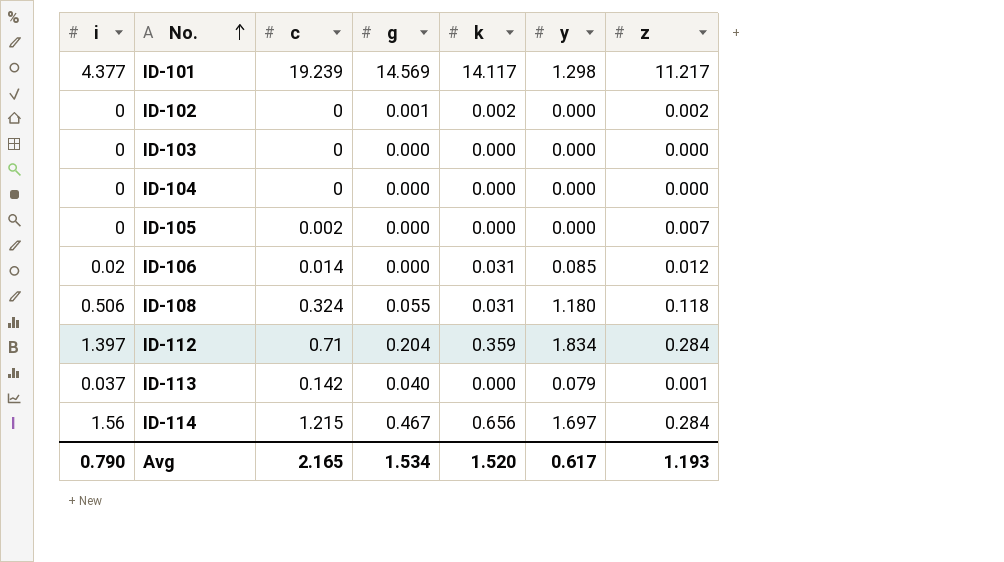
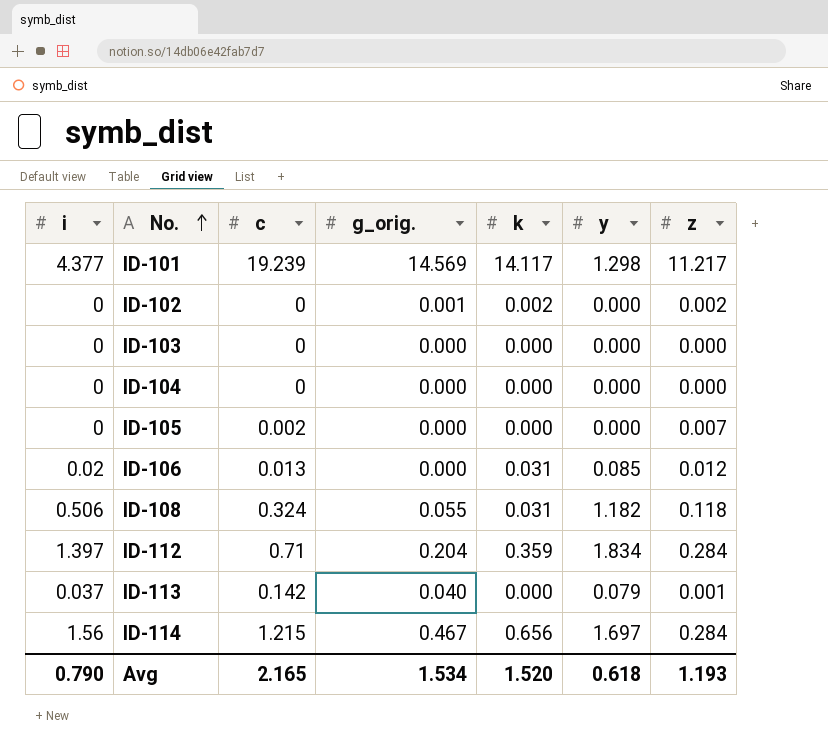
column name: g -> g_orig.
ID-106 | c: 0.014 -> 0.013
ID-108 | y: 1.180 -> 1.182
Avg | y: 0.617 -> 0.618

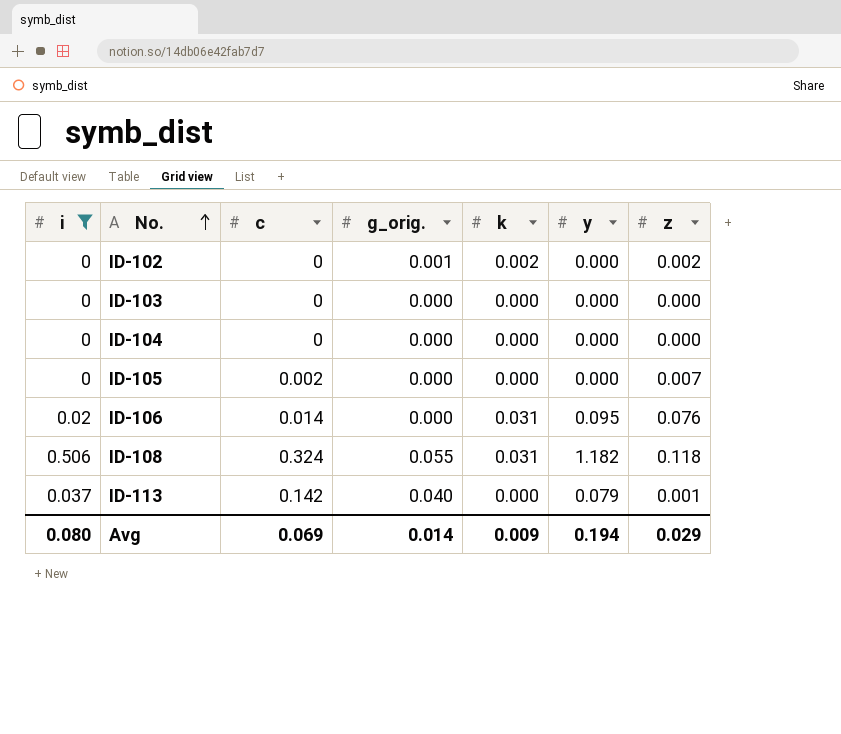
filter: none -> i <= 0.506
ID-106 | c: 0.013 -> 0.014
ID-106 | y: 0.085 -> 0.095
ID-106 | z: 0.012 -> 0.076
Avg | i: 0.790 -> 0.080
Avg | c: 2.165 -> 0.069
Avg | g_orig.: 1.534 -> 0.014
Avg | k: 1.520 -> 0.009
Avg | y: 0.618 -> 0.194
Avg | z: 1.193 -> 0.029

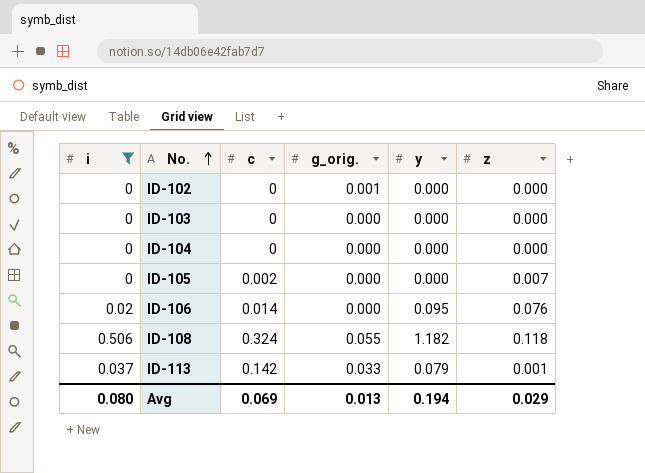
column k | position: 5 -> none
ID-102 | z: 0.002 -> 0.000
ID-113 | g_orig.: 0.040 -> 0.033
Avg | g_orig.: 0.014 -> 0.013

